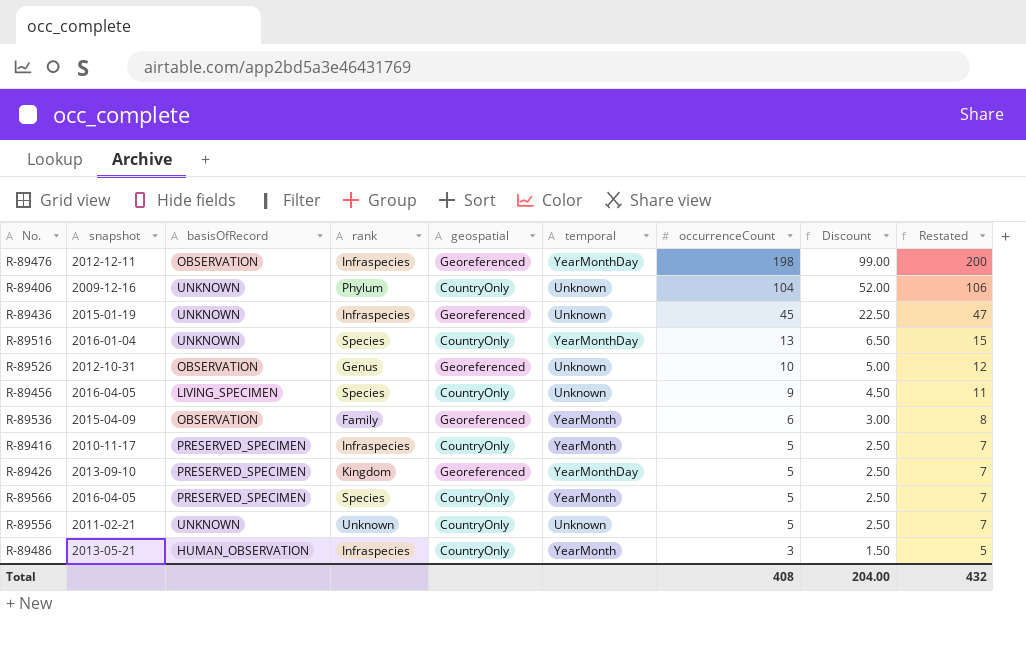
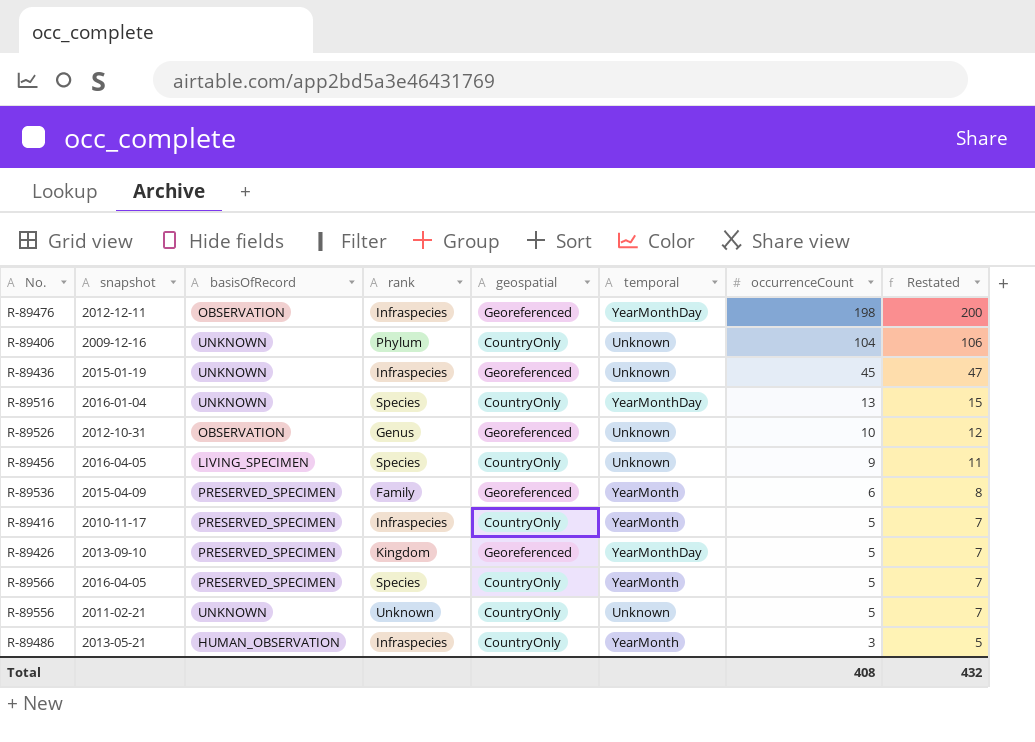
column Discount | formula: [occurrenceCount] * 0.5 -> none
R-89536 | basisOfRecord: OBSERVATION -> PRESERVED_SPECIMEN

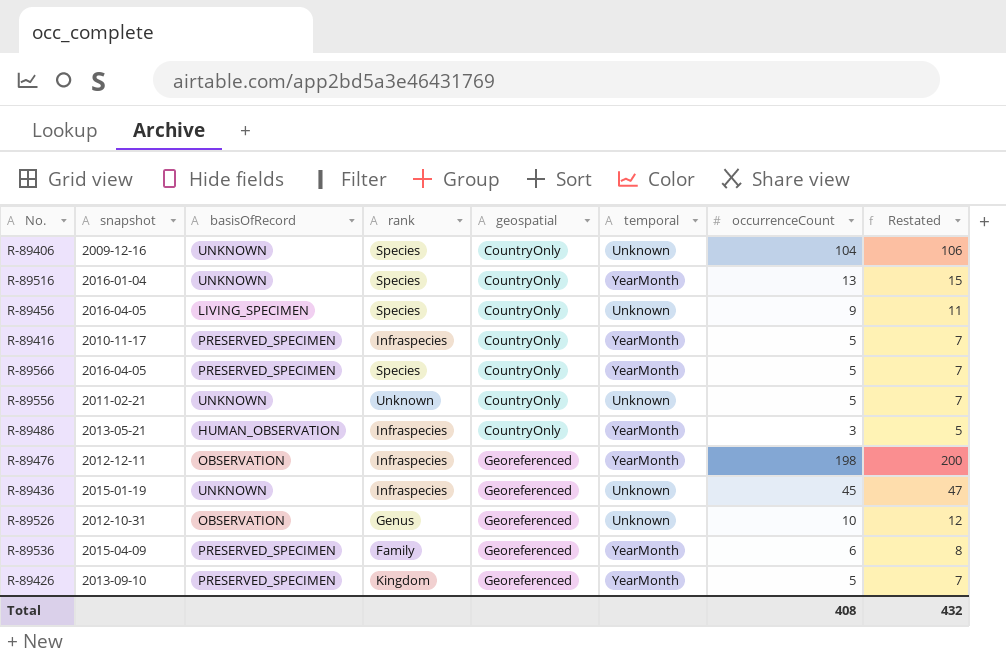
row order: occurrenceCount descending -> geospatial ascending
R-89406 | rank: Phylum -> Species
R-89516 | temporal: YearMonthDay -> YearMonth
R-89476 | temporal: YearMonthDay -> YearMonth
R-89426 | temporal: YearMonthDay -> YearMonth

